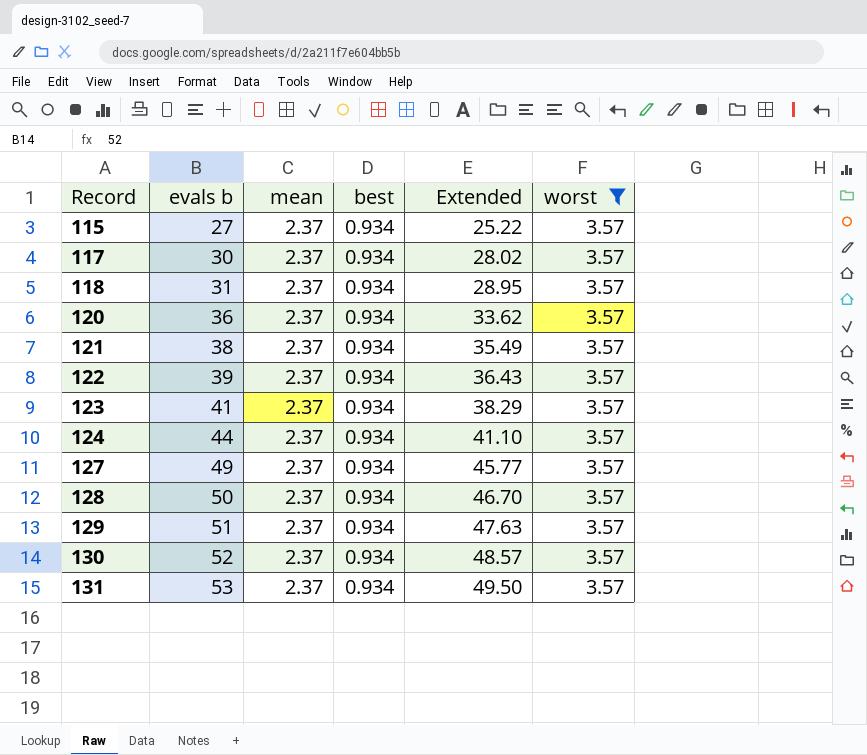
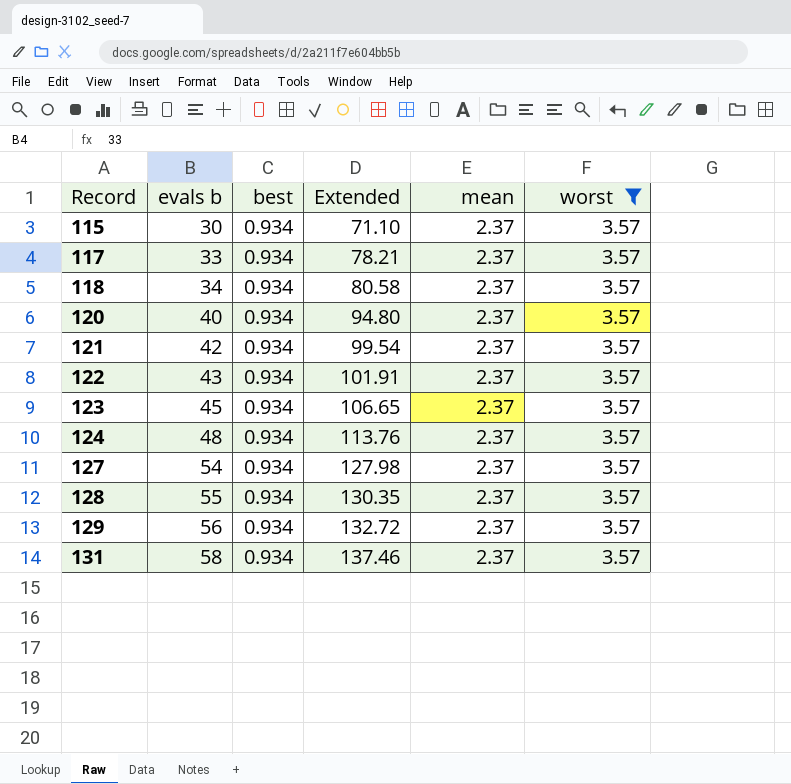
column Extended | formula: [evals b] * [best] -> [evals b] * [mean]
column mean | position: 3 -> 5
row 130: 52 | 2.37 | 0.934 | 48.57 | 3.57 -> none
115 | evals b: 27 -> 30
117 | evals b: 30 -> 33
118 | evals b: 31 -> 34
120 | evals b: 36 -> 40
121 | evals b: 38 -> 42
122 | evals b: 39 -> 43
123 | evals b: 41 -> 45
124 | evals b: 44 -> 48
127 | evals b: 49 -> 54
128 | evals b: 50 -> 55
129 | evals b: 51 -> 56
131 | evals b: 53 -> 58

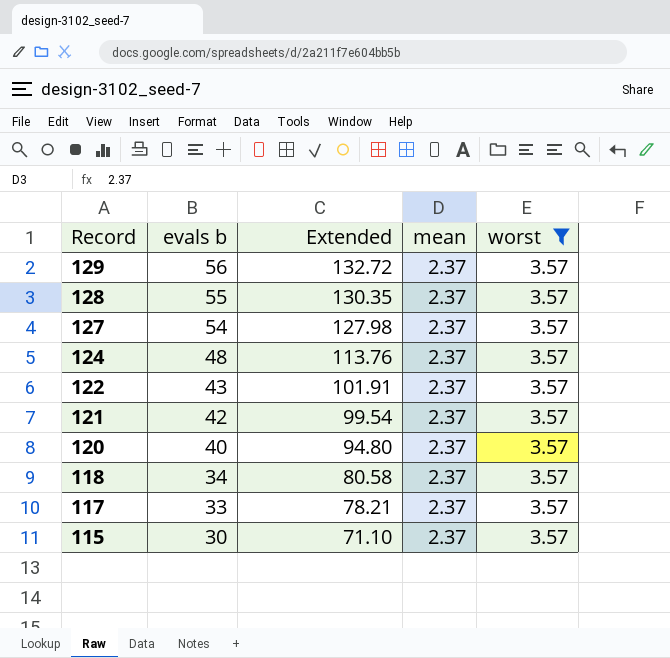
row order: Record ascending -> Record descending
column best | position: 3 -> none
row 123: 45 | 0.934 | 106.65 | 2.37 | 3.57 -> none
row 131: 58 | 0.934 | 137.46 | 2.37 | 3.57 -> none

